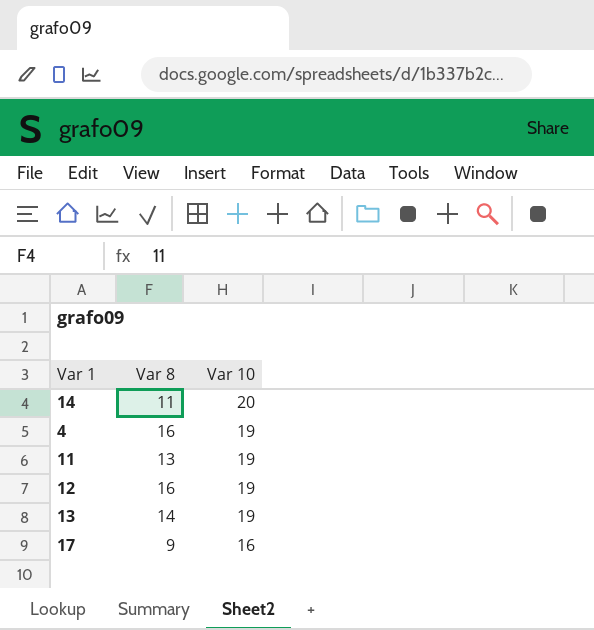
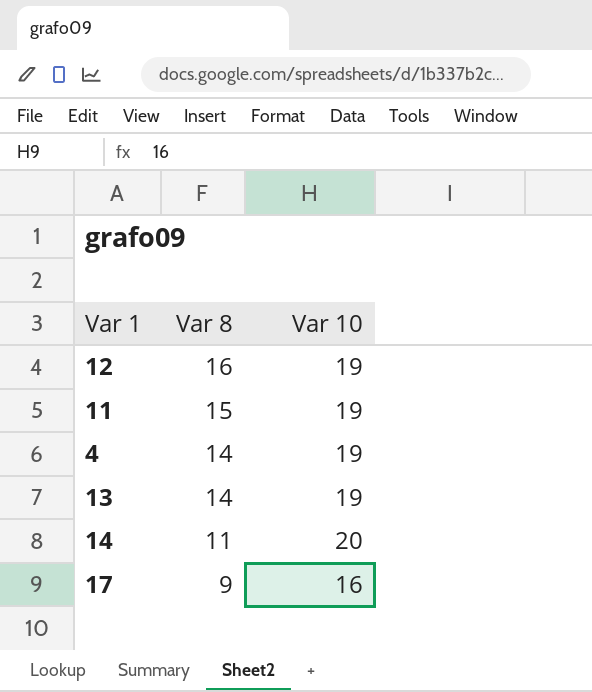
row order: Var 10 descending -> Var 8 descending
11 | Var 8: 13 -> 15
4 | Var 8: 16 -> 14

